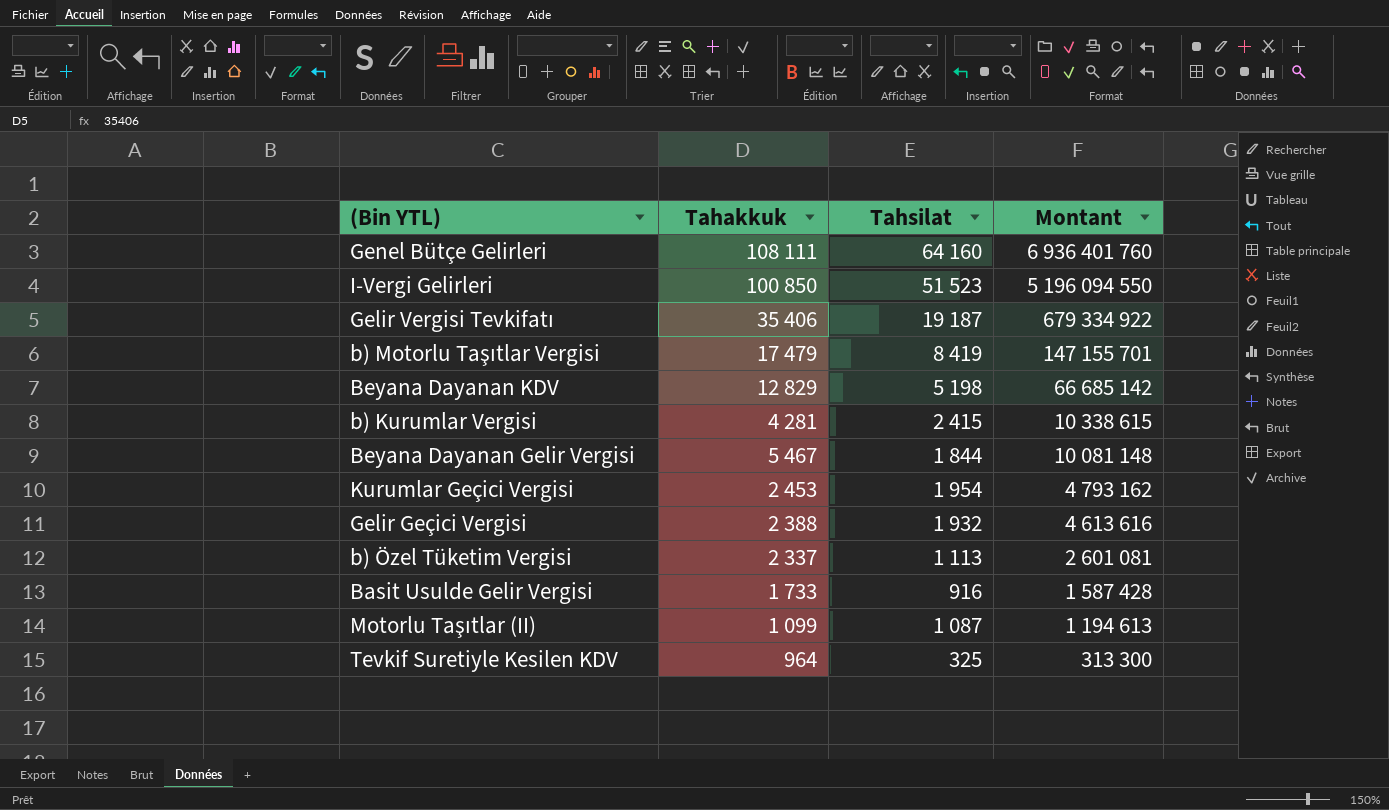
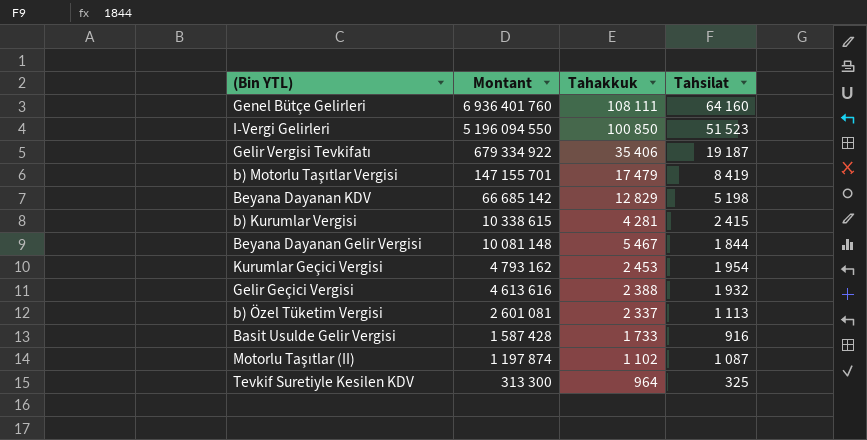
column Montant | position: 4 -> 2
Motorlu Taşıtlar (II) | Montant: 1 194 613 -> 1 197 874
Motorlu Taşıtlar (II) | Tahakkuk: 1 099 -> 1 102

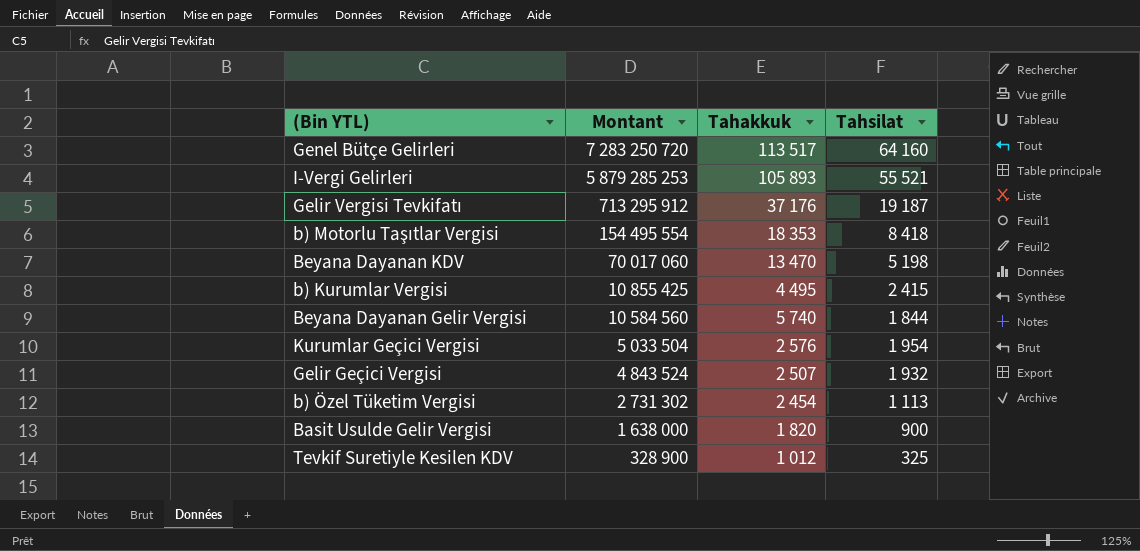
row Motorlu Taşıtlar (II): 1 197 874 | 1 102 | 1 087 -> none
Genel Bütçe Gelirleri | Montant: 6 936 401 760 -> 7 283 250 720
Genel Bütçe Gelirleri | Tahakkuk: 108 111 -> 113 517
I-Vergi Gelirleri | Montant: 5 196 094 550 -> 5 879 285 253
I-Vergi Gelirleri | Tahakkuk: 100 850 -> 105 893
I-Vergi Gelirleri | Tahsilat: 51 523 -> 55 521
Gelir Vergisi Tevkifatı | Montant: 679 334 922 -> 713 295 912
Gelir Vergisi Tevkifatı | Tahakkuk: 35 406 -> 37 176
b) Motorlu Taşıtlar Vergisi | Montant: 147 155 701 -> 154 495 554
b) Motorlu Taşıtlar Vergisi | Tahakkuk: 17 479 -> 18 353
b) Motorlu Taşıtlar Vergisi | Tahsilat: 8 419 -> 8 418
Beyana Dayanan KDV | Montant: 66 685 142 -> 70 017 060
Beyana Dayanan KDV | Tahakkuk: 12 829 -> 13 470
b) Kurumlar Vergisi | Montant: 10 338 615 -> 10 855 425
b) Kurumlar Vergisi | Tahakkuk: 4 281 -> 4 495
Beyana Dayanan Gelir Vergisi | Montant: 10 081 148 -> 10 584 560
Beyana Dayanan Gelir Vergisi | Tahakkuk: 5 467 -> 5 740
Kurumlar Geçici Vergisi | Montant: 4 793 162 -> 5 033 504
Kurumlar Geçici Vergisi | Tahakkuk: 2 453 -> 2 576
Gelir Geçici Vergisi | Montant: 4 613 616 -> 4 843 524
Gelir Geçici Vergisi | Tahakkuk: 2 388 -> 2 507
b) Özel Tüketim Vergisi | Montant: 2 601 081 -> 2 731 302
b) Özel Tüketim Vergisi | Tahakkuk: 2 337 -> 2 454
Basit Usulde Gelir Vergisi | Montant: 1 587 428 -> 1 638 000
Basit Usulde Gelir Vergisi | Tahakkuk: 1 733 -> 1 820
Basit Usulde Gelir Vergisi | Tahsilat: 916 -> 900
Tevkif Suretiyle Kesilen KDV | Montant: 313 300 -> 328 900
Tevkif Suretiyle Kesilen KDV | Tahakkuk: 964 -> 1 012

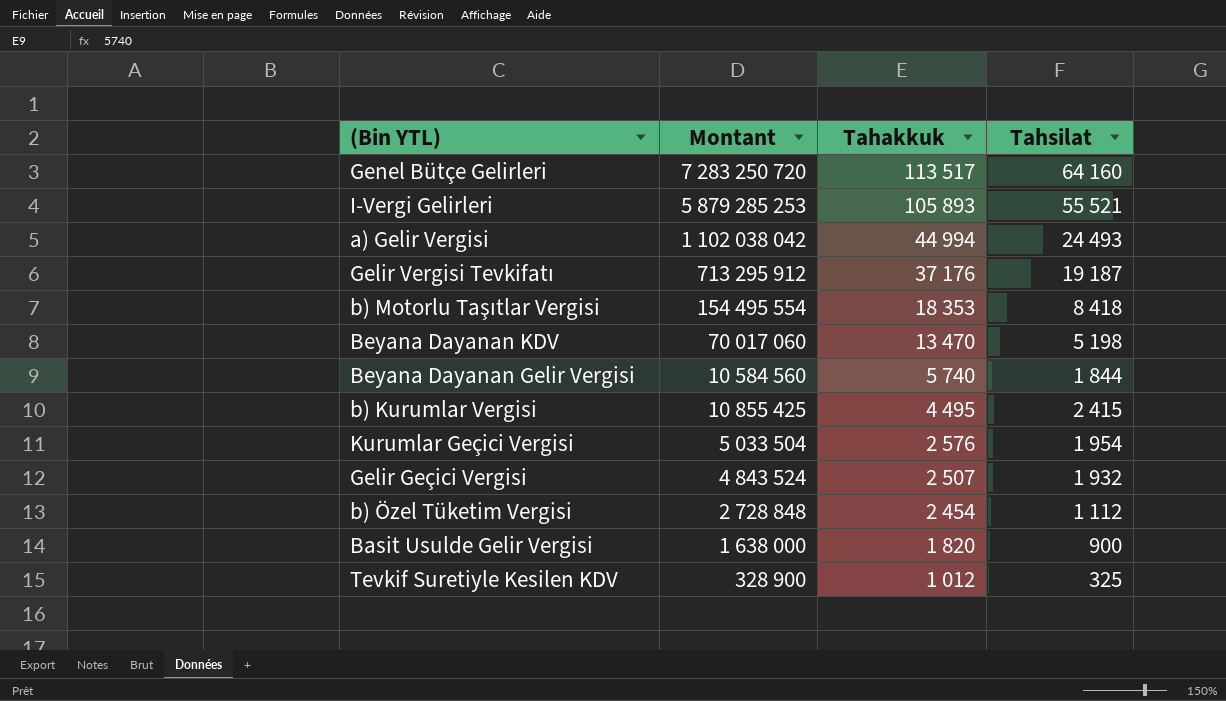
row order: Montant descending -> Tahakkuk descending
row a) Gelir Vergisi: none -> 1 102 038 042 | 44 994 | 24 493
b) Özel Tüketim Vergisi | Montant: 2 731 302 -> 2 728 848
b) Özel Tüketim Vergisi | Tahsilat: 1 113 -> 1 112

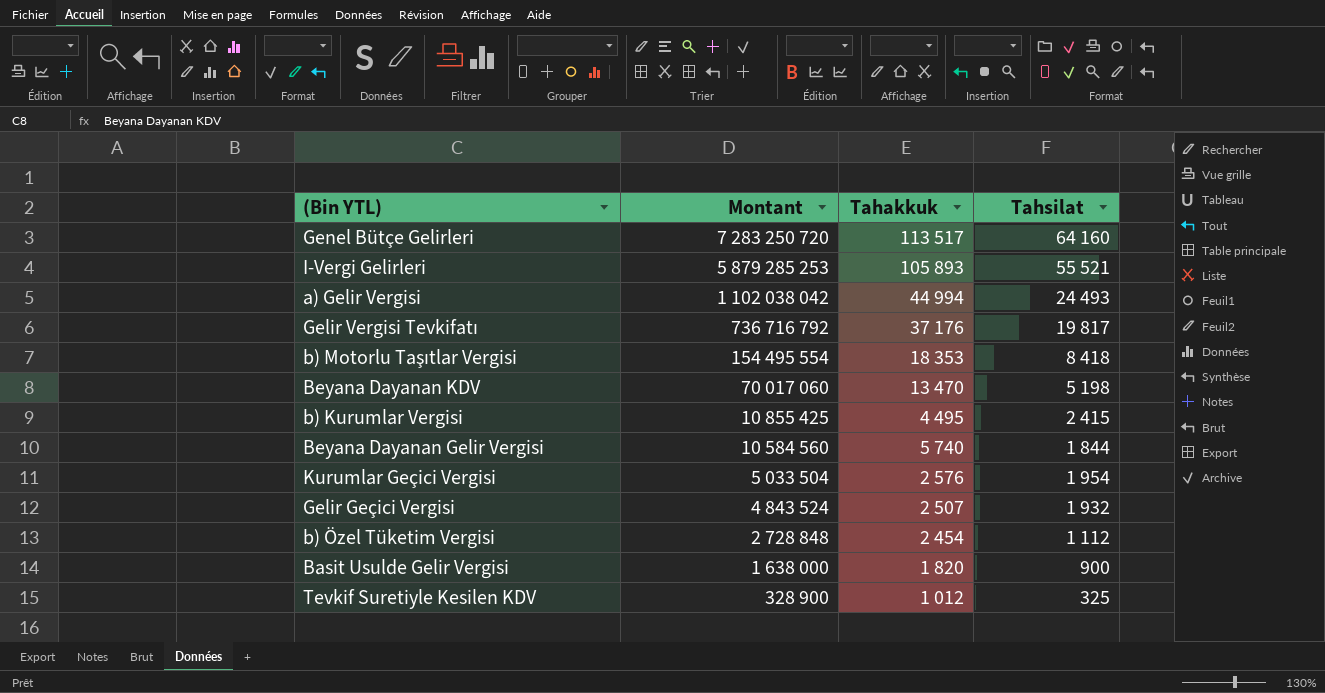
row order: Tahakkuk descending -> Montant descending
Gelir Vergisi Tevkifatı | Montant: 713 295 912 -> 736 716 792
Gelir Vergisi Tevkifatı | Tahsilat: 19 187 -> 19 817

